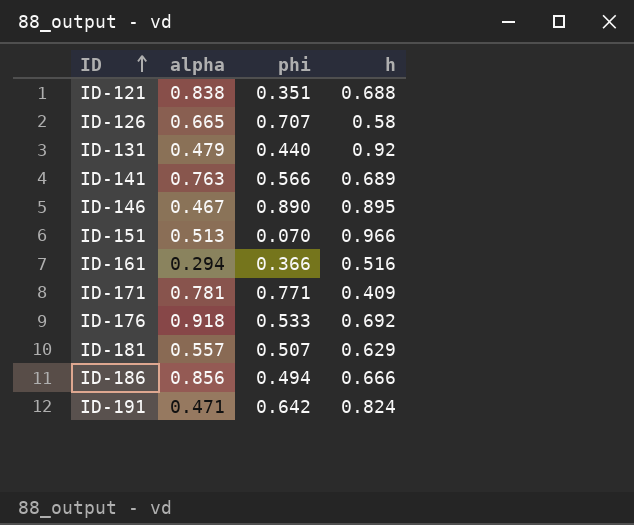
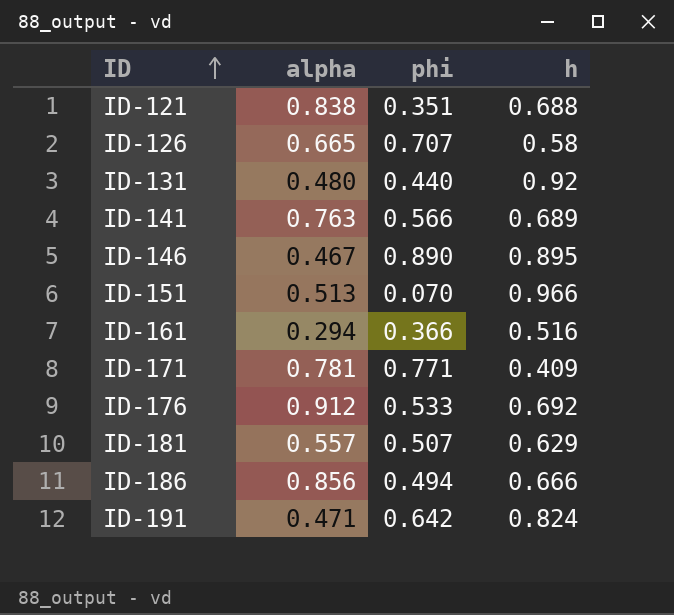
ID-131 | alpha: 0.479 -> 0.480
ID-176 | alpha: 0.918 -> 0.912

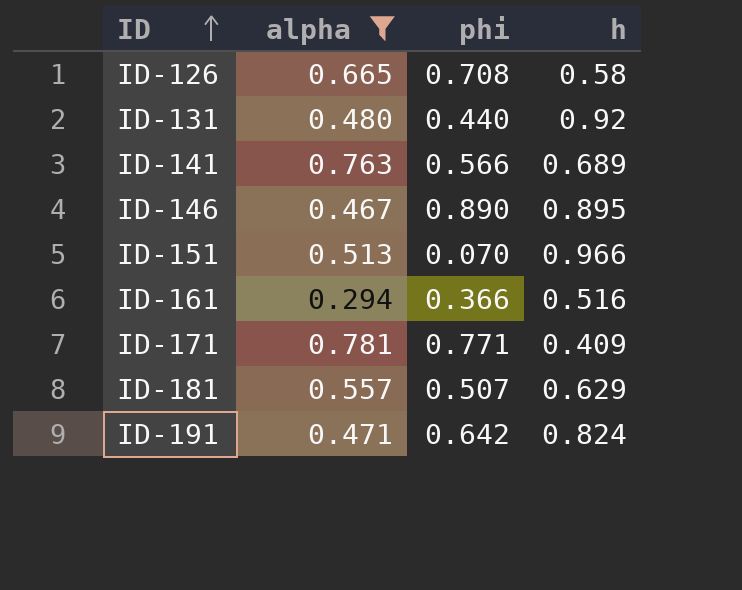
filter: none -> alpha <= 0.781
ID-126 | phi: 0.707 -> 0.708

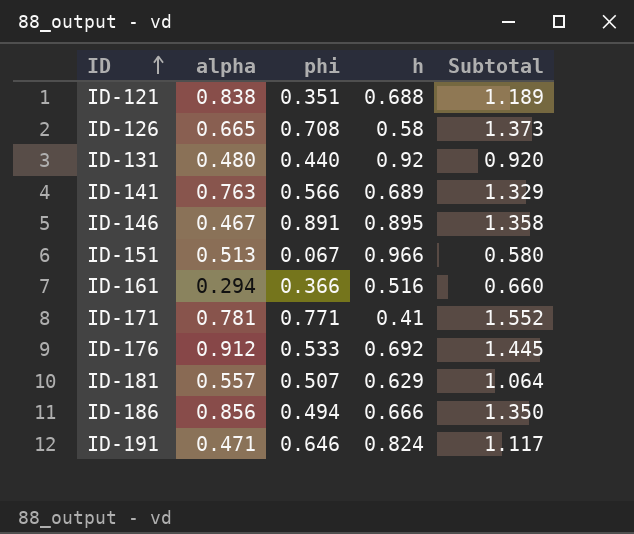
filter: alpha <= 0.781 -> none
column Subtotal | formula: none -> [alpha] + [phi]
ID-146 | phi: 0.890 -> 0.891
ID-151 | phi: 0.070 -> 0.067
ID-171 | h: 0.409 -> 0.41
ID-191 | phi: 0.642 -> 0.646

